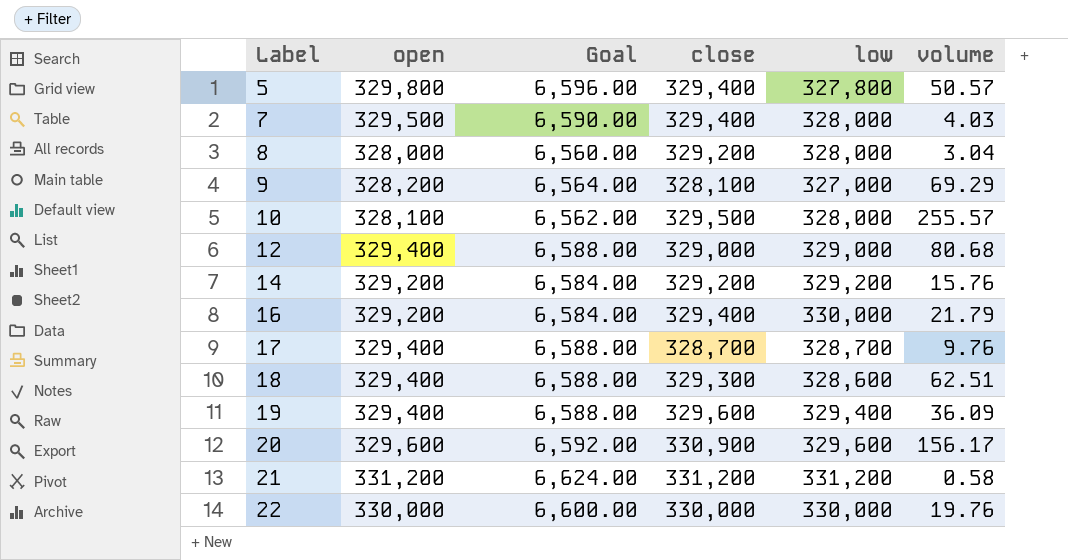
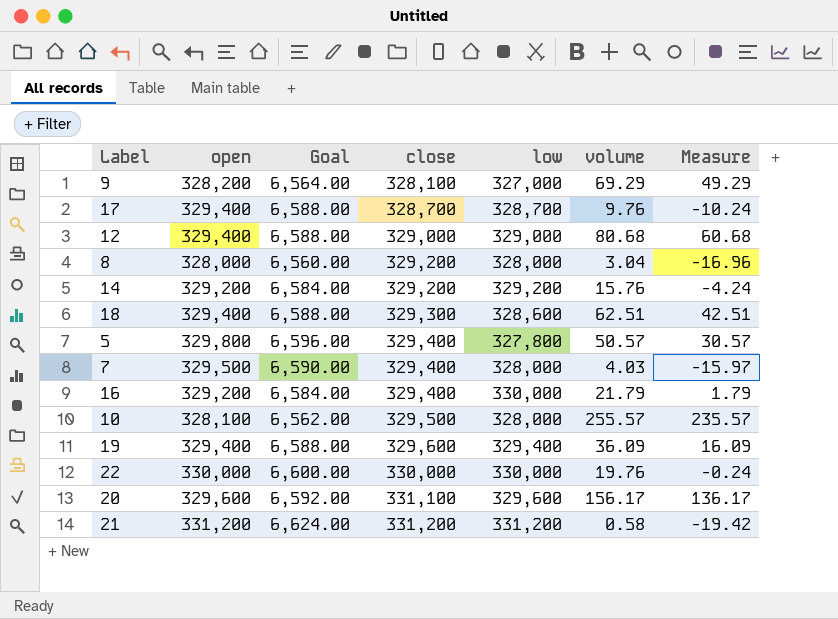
row order: Label ascending -> close ascending
column Measure | formula: none -> [volume] - 20
20 | close: 330,900 -> 331,100

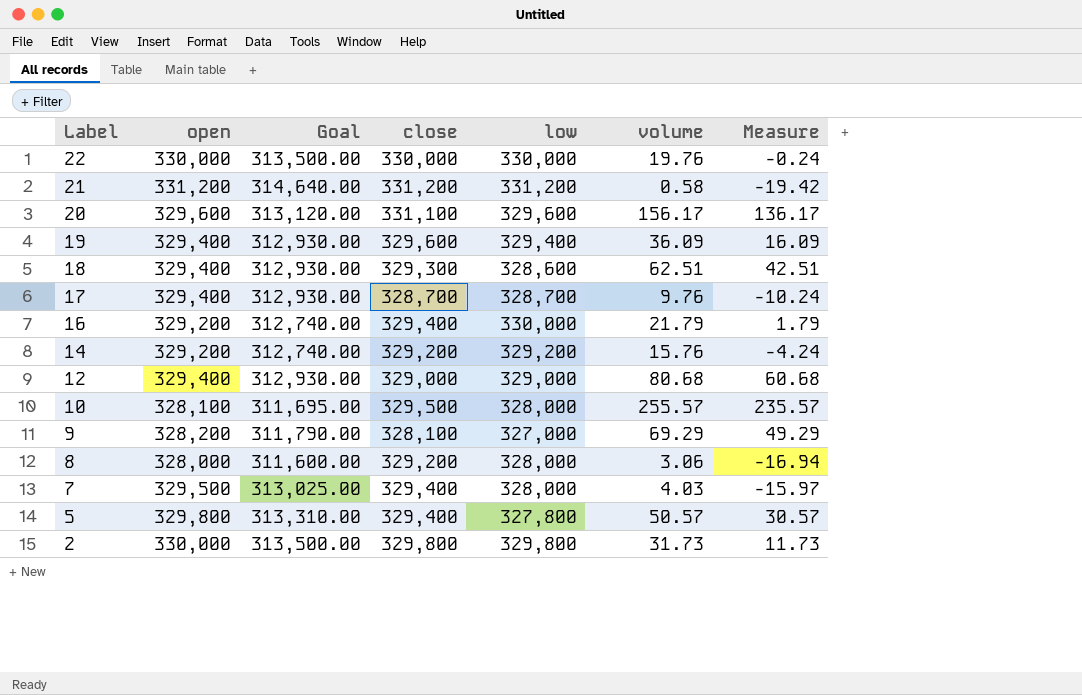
row order: close ascending -> Label descending
column Goal | formula: [open] * 0.02 -> [open] * 0.95
8 | volume: 3.04 -> 3.06
8 | Measure: -16.96 -> -16.94
row 2: none -> 330,000 | 313,500.00 | 329,800 | 329,800 | 31.73 | 11.73

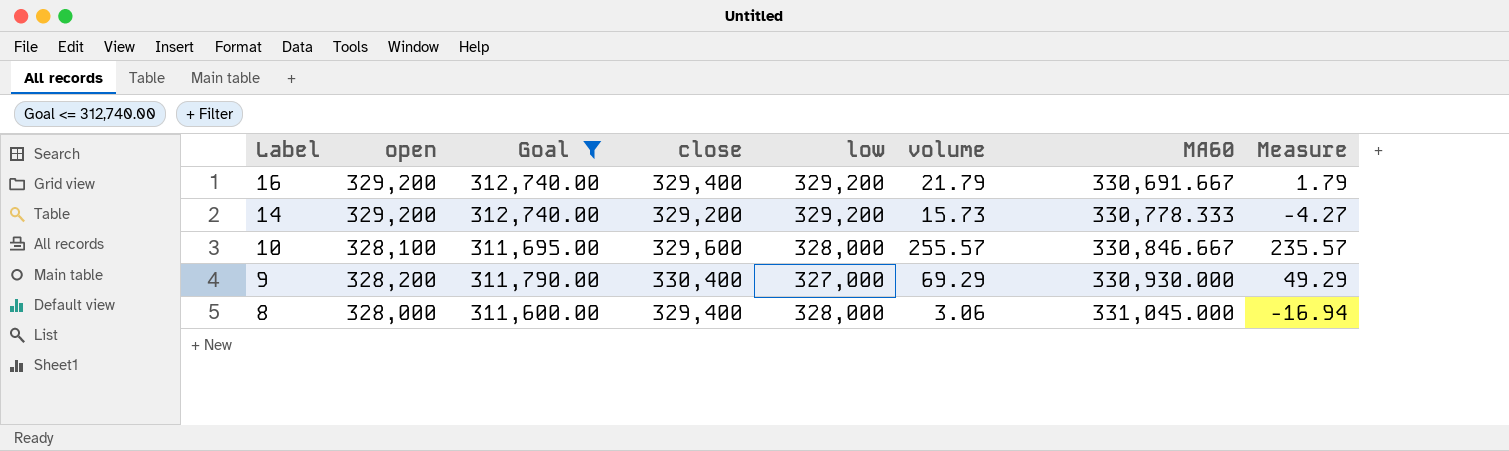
filter: none -> Goal <= 312,740.00
column MA60 | position: none -> 7
16 | low: 330,000 -> 329,200
14 | volume: 15.76 -> 15.73
14 | Measure: -4.24 -> -4.27
10 | close: 329,500 -> 329,600
9 | close: 328,100 -> 330,400
8 | close: 329,200 -> 329,400

